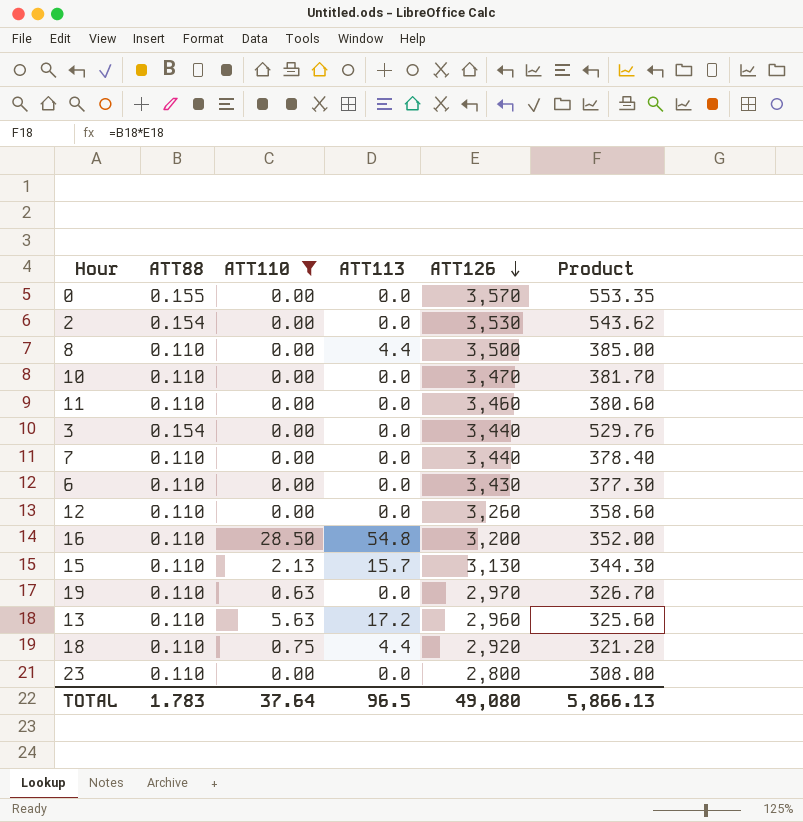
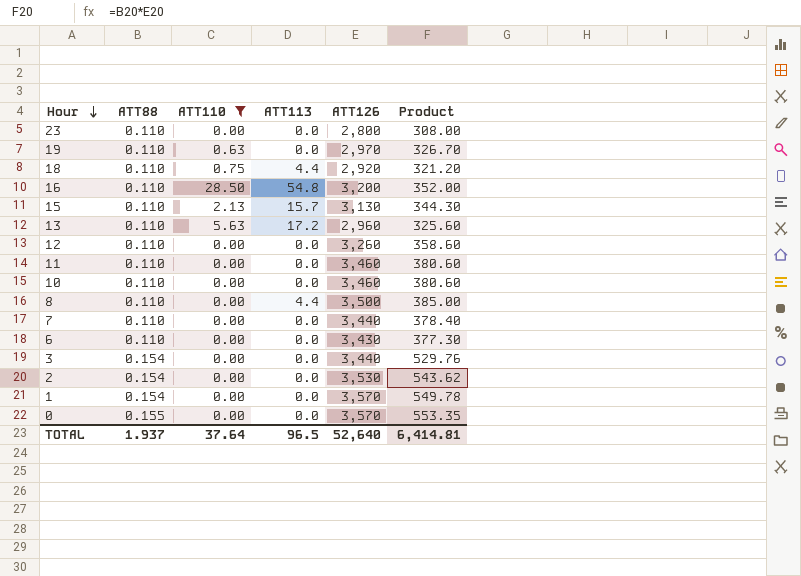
row order: ATT126 descending -> Hour descending
10 | ATT126: 3,470 -> 3,460
10 | Product: 381.70 -> 380.60
row 1: none -> 0.154 | 0.00 | 0.0 | 3,570 | 549.78
TOTAL | ATT88: 1.783 -> 1.937
TOTAL | ATT126: 49,080 -> 52,640
TOTAL | Product: 5,866.13 -> 6,414.81

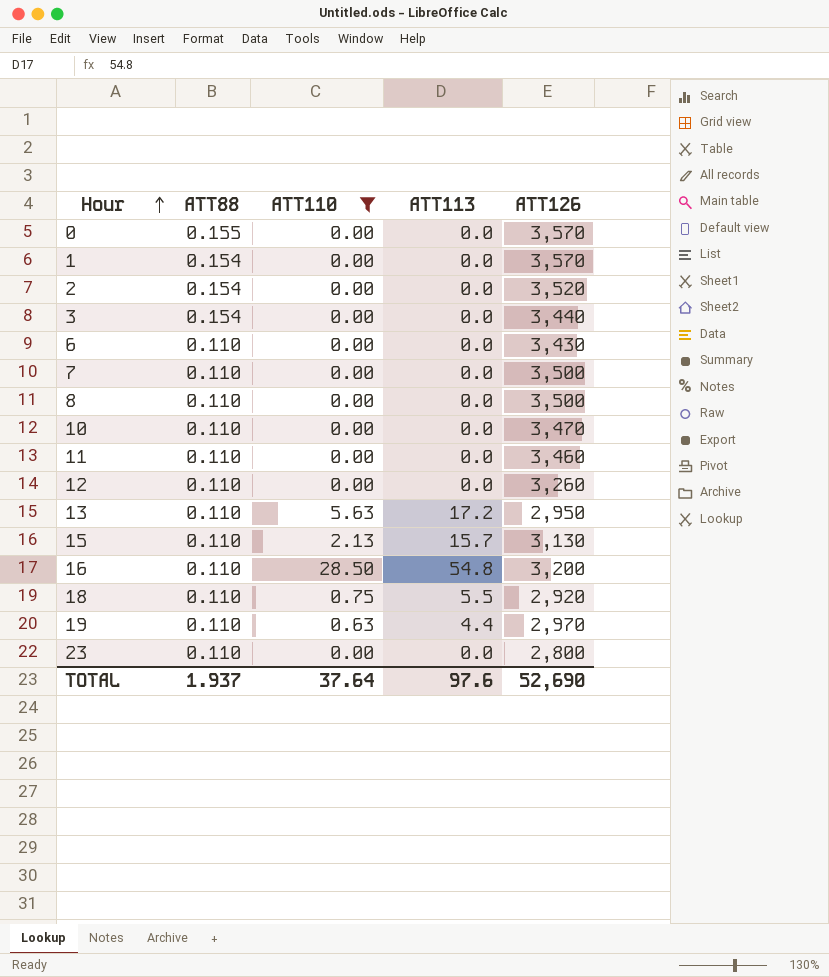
row order: Hour descending -> Hour ascending
column Product | formula: [ATT88] * [ATT126] -> none
2 | ATT126: 3,530 -> 3,520
7 | ATT126: 3,440 -> 3,500
8 | ATT113: 4.4 -> 0.0
10 | ATT126: 3,460 -> 3,470
13 | ATT126: 2,960 -> 2,950
18 | ATT113: 4.4 -> 5.5
19 | ATT113: 0.0 -> 4.4
TOTAL | ATT113: 96.5 -> 97.6
TOTAL | ATT126: 52,640 -> 52,690

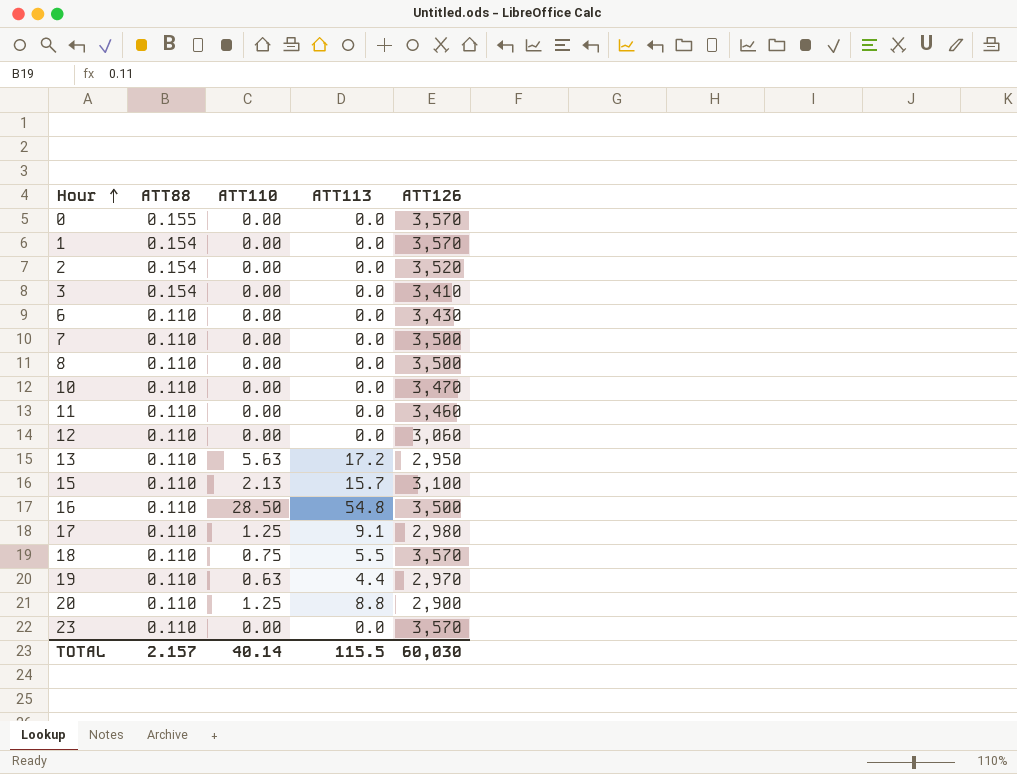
filter: ATT110 != 1.25 -> none
3 | ATT126: 3,440 -> 3,410
12 | ATT126: 3,260 -> 3,060
15 | ATT126: 3,130 -> 3,100
16 | ATT126: 3,200 -> 3,500
18 | ATT126: 2,920 -> 3,570
23 | ATT126: 2,800 -> 3,570
TOTAL | ATT88: 1.937 -> 2.157
TOTAL | ATT110: 37.64 -> 40.14
TOTAL | ATT113: 97.6 -> 115.5
TOTAL | ATT126: 52,690 -> 60,030

